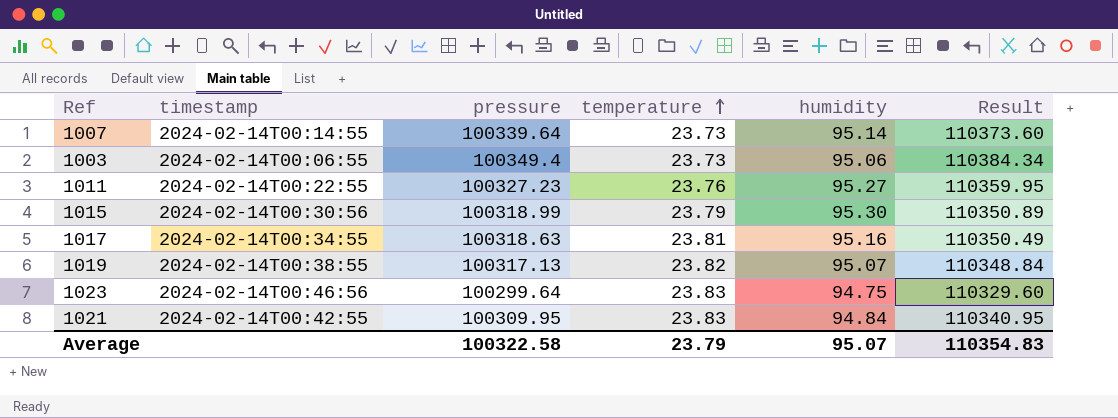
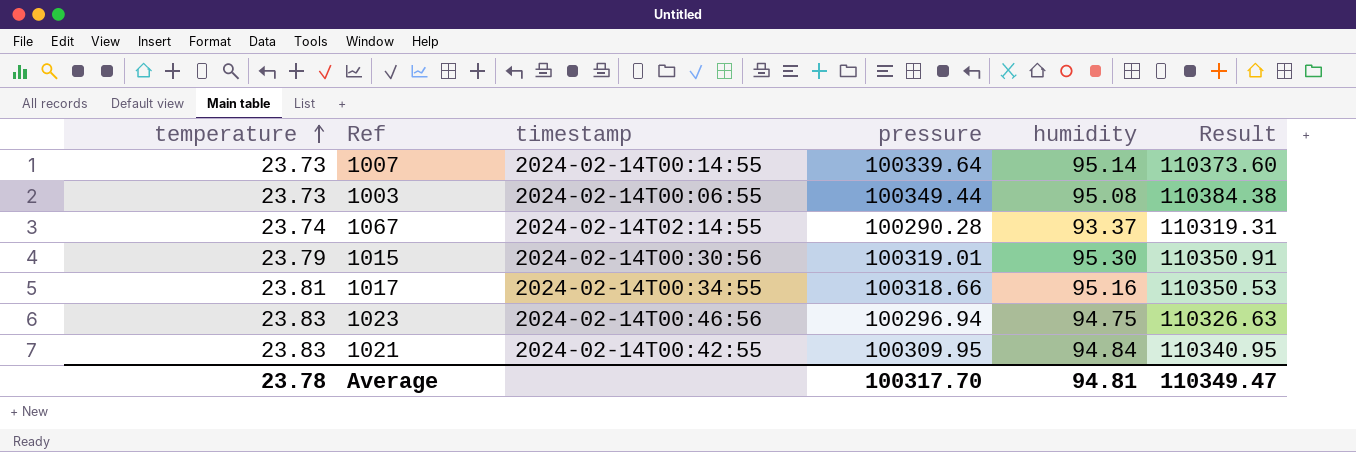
column temperature | position: 4 -> 1
row 1011: 2024-02-14T00:22:55 | 100327.23 | 23.76 | 95.27 | 110359.95 -> none
row 1019: 2024-02-14T00:38:55 | 100317.13 | 23.82 | 95.07 | 110348.84 -> none
1003 | pressure: 100349.4 -> 100349.44
1003 | humidity: 95.06 -> 95.08
1003 | Result: 110384.34 -> 110384.38
row 1067: none -> 23.74 | 2024-02-14T02:14:55 | 100290.28 | 93.37 | 110319.31
1015 | pressure: 100318.99 -> 100319.01
1015 | Result: 110350.89 -> 110350.91
1017 | pressure: 100318.63 -> 100318.66
1017 | Result: 110350.49 -> 110350.53
1023 | pressure: 100299.64 -> 100296.94
1023 | Result: 110329.60 -> 110326.63
Average | temperature: 23.79 -> 23.78
Average | pressure: 100322.58 -> 100317.70
Average | humidity: 95.07 -> 94.81
Average | Result: 110354.83 -> 110349.47

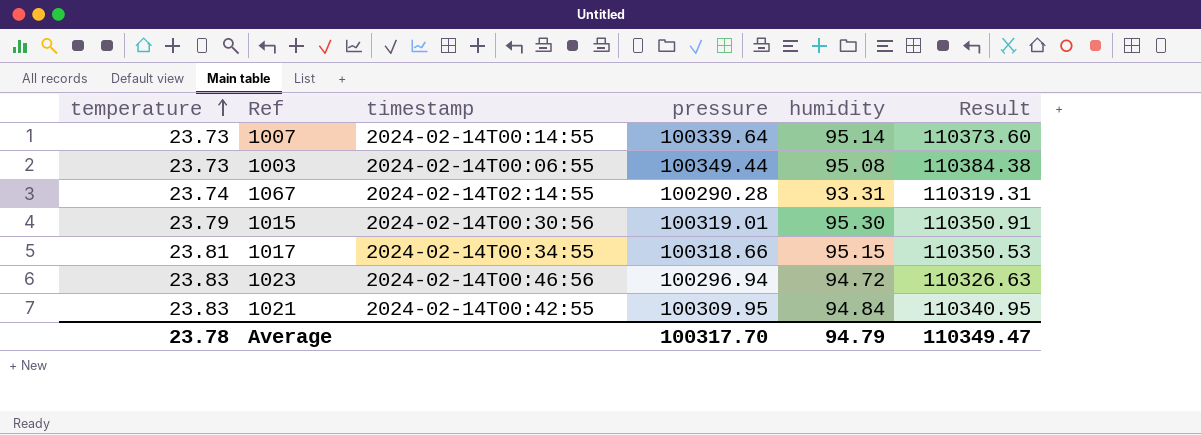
1067 | humidity: 93.37 -> 93.31
1017 | humidity: 95.16 -> 95.15
1023 | humidity: 94.75 -> 94.72
Average | humidity: 94.81 -> 94.79

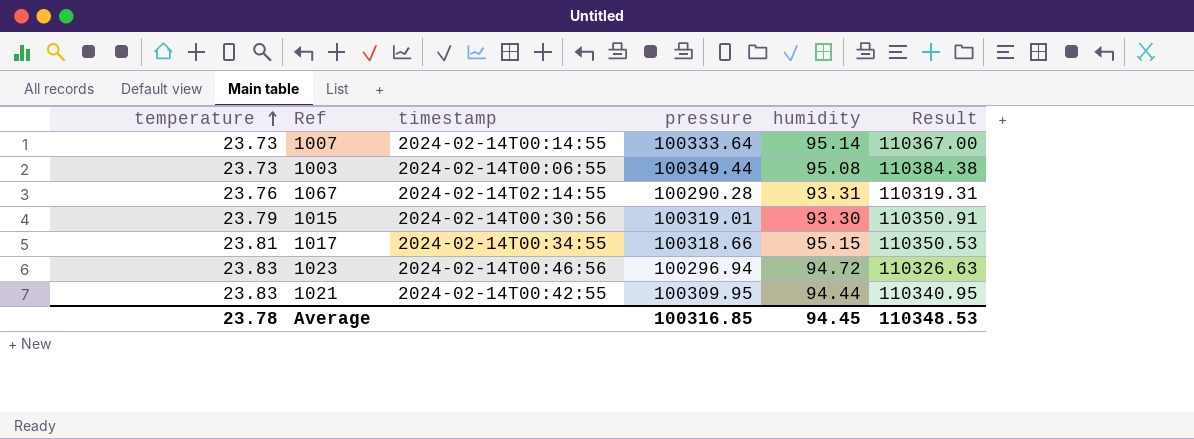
1007 | pressure: 100339.64 -> 100333.64
1007 | Result: 110373.60 -> 110367.00
1067 | temperature: 23.74 -> 23.76
1015 | humidity: 95.30 -> 93.30
1021 | humidity: 94.84 -> 94.44
Average | pressure: 100317.70 -> 100316.85
Average | humidity: 94.79 -> 94.45
Average | Result: 110349.47 -> 110348.53

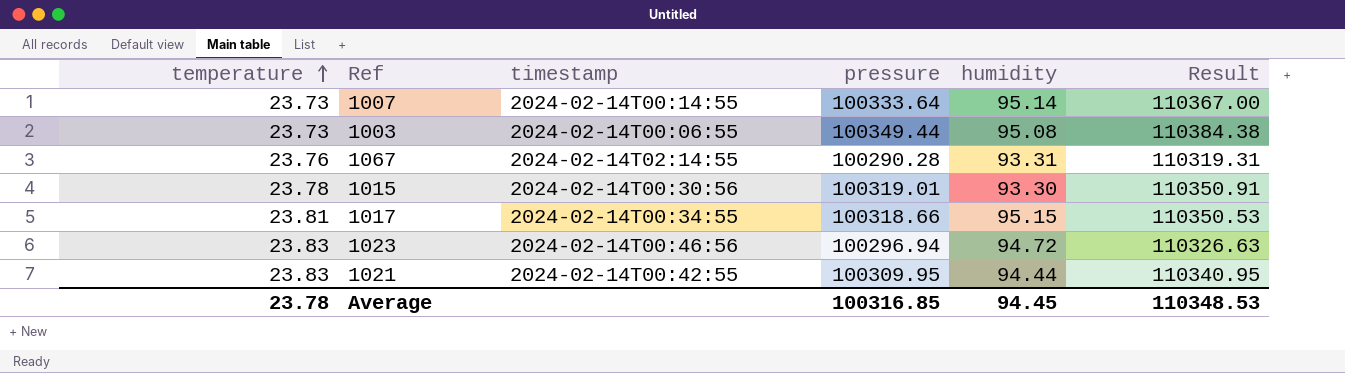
1015 | temperature: 23.79 -> 23.78

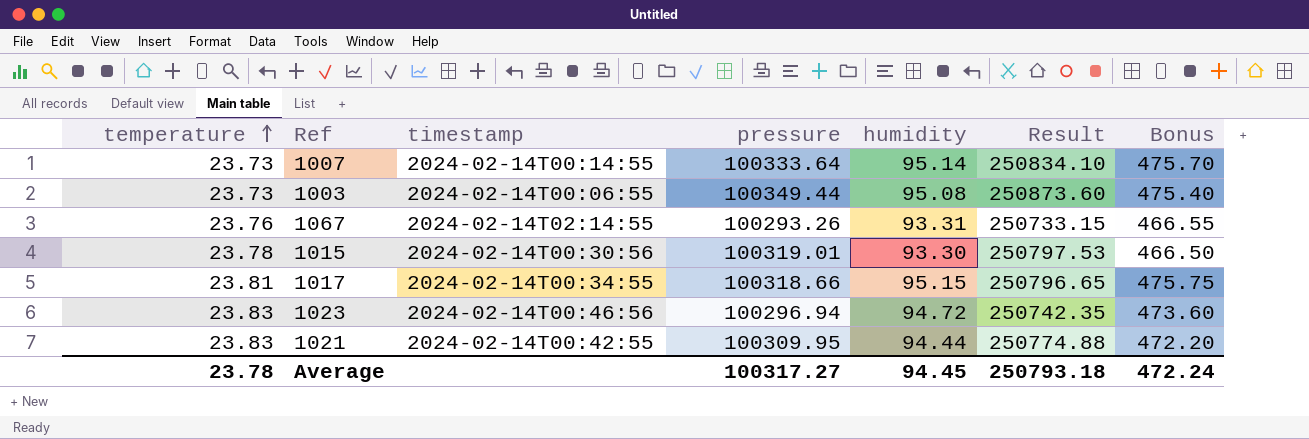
column Result | formula: [pressure] * 1.1 -> [pressure] * 2.5
column Bonus | formula: none -> [humidity] * 5
1067 | pressure: 100290.28 -> 100293.26
Average | pressure: 100316.85 -> 100317.27
Average | Result: 110348.53 -> 250793.18

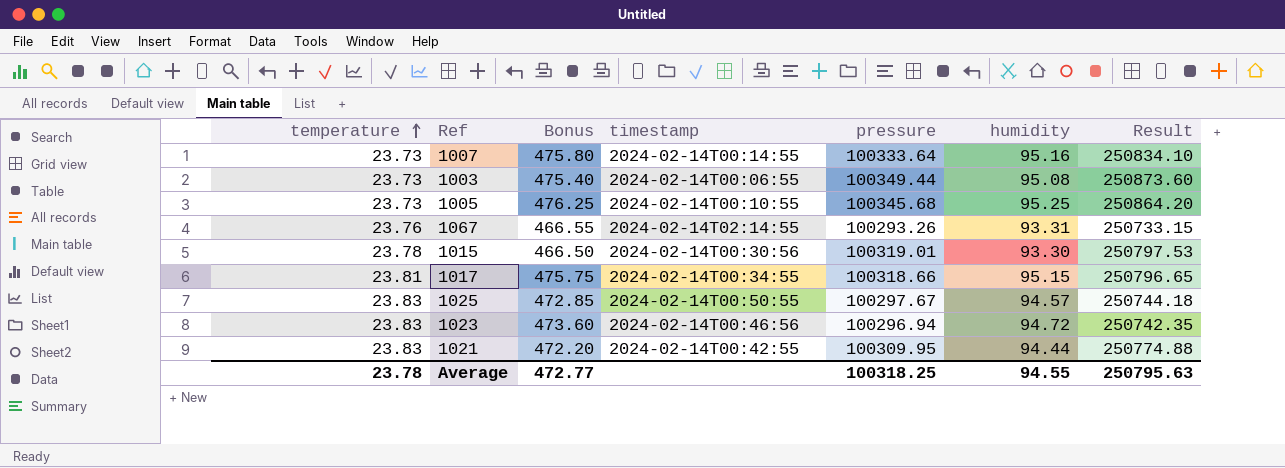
column Bonus | position: 7 -> 3
1007 | Bonus: 475.70 -> 475.80
1007 | humidity: 95.14 -> 95.16
row 1005: none -> 23.73 | 476.25 | 2024-02-14T00:10:55 | 100345.68 | 95.25 | 250864.20
row 1025: none -> 23.83 | 472.85 | 2024-02-14T00:50:55 | 100297.67 | 94.57 | 250744.18
Average | Bonus: 472.24 -> 472.77
Average | pressure: 100317.27 -> 100318.25
Average | humidity: 94.45 -> 94.55
Average | Result: 250793.18 -> 250795.63

